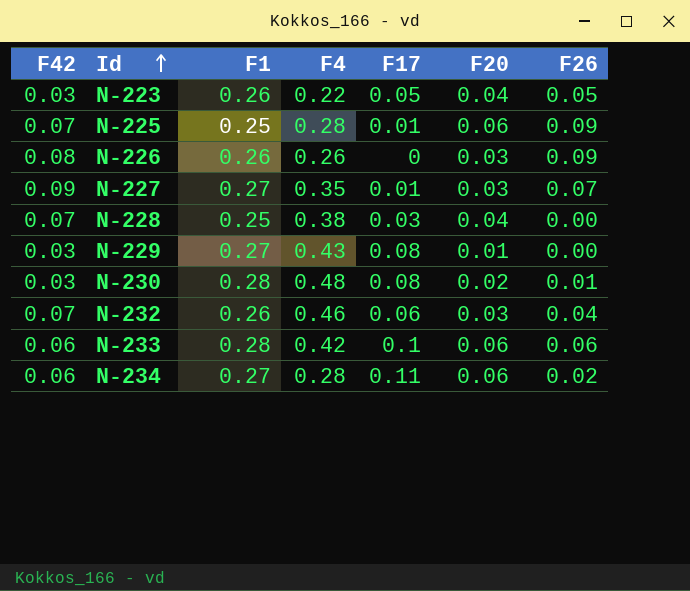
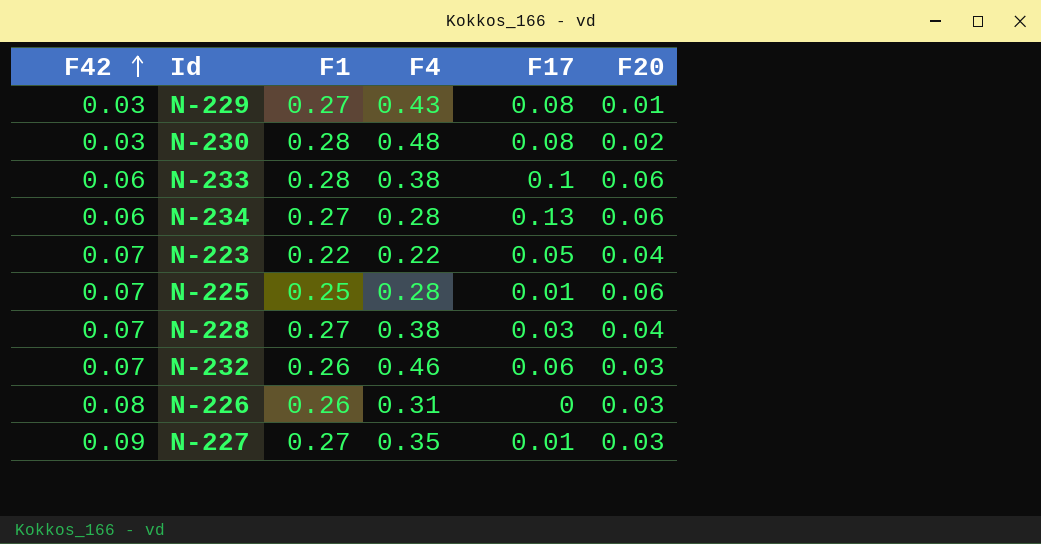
row order: Id ascending -> F42 ascending
column F26 | position: 7 -> none
N-233 | F4: 0.42 -> 0.38
N-234 | F17: 0.11 -> 0.13
N-223 | F42: 0.03 -> 0.07
N-223 | F1: 0.26 -> 0.22
N-228 | F1: 0.25 -> 0.27
N-226 | F4: 0.26 -> 0.31

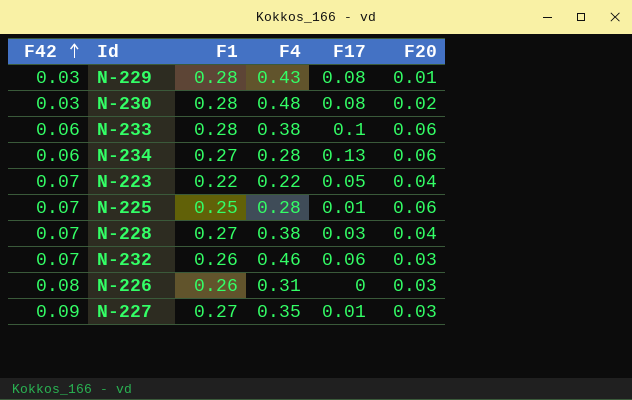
N-229 | F1: 0.27 -> 0.28

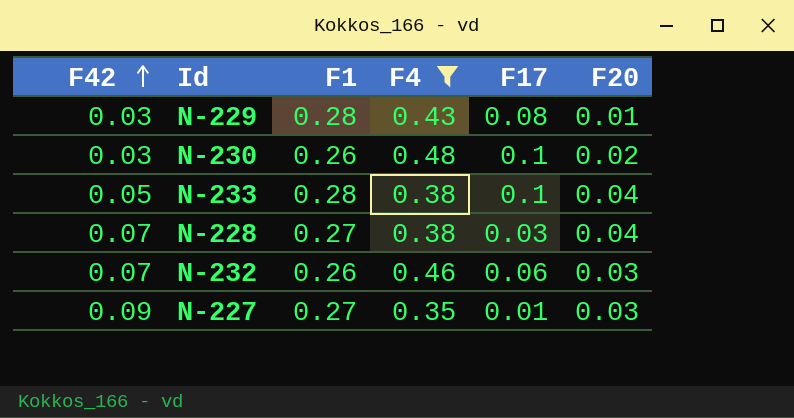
filter: none -> F4 >= 0.35
N-230 | F1: 0.28 -> 0.26
N-230 | F17: 0.08 -> 0.1
N-233 | F42: 0.06 -> 0.05
N-233 | F20: 0.06 -> 0.04

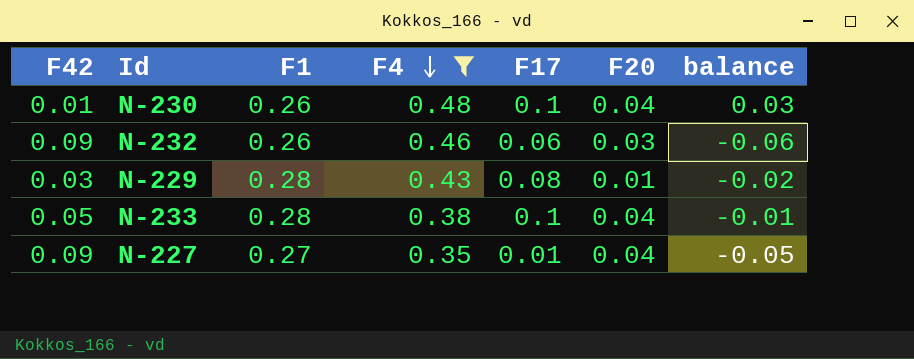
row order: F42 ascending -> F4 descending
column balance | formula: none -> [F20] - [F42]
row N-228: 0.07 | 0.27 | 0.38 | 0.03 | 0.04 -> none
N-230 | F42: 0.03 -> 0.01
N-230 | F20: 0.02 -> 0.04
N-232 | F42: 0.07 -> 0.09
N-227 | F20: 0.03 -> 0.04

